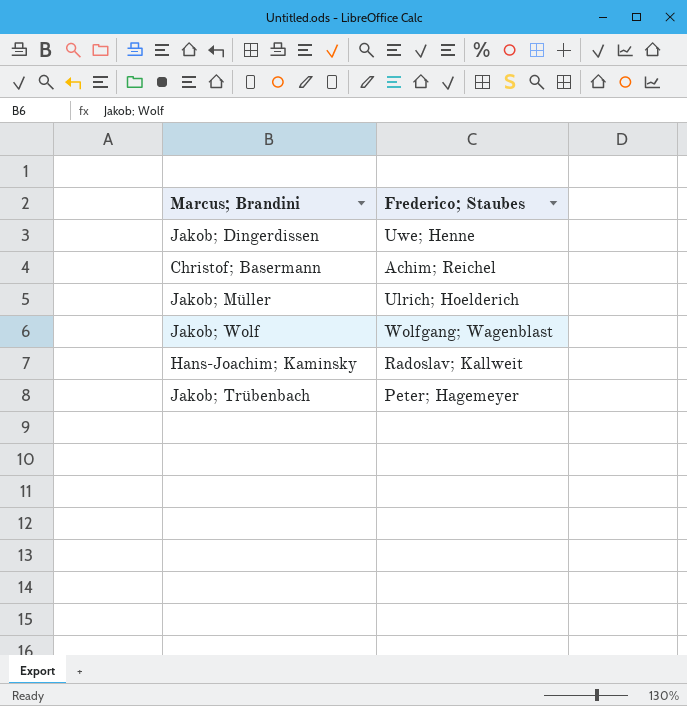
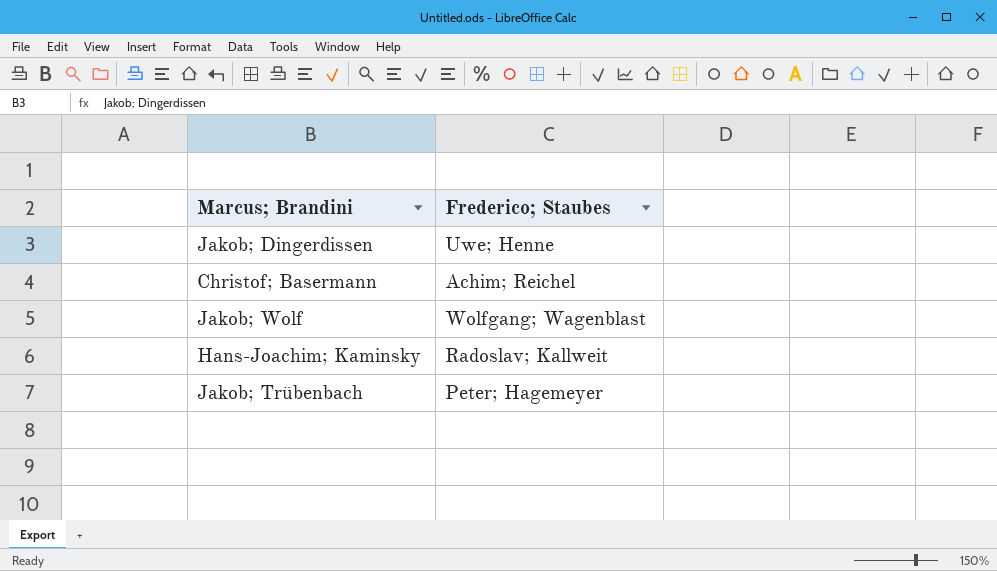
row Jakob; Müller: Ulrich; Hoelderich -> none

